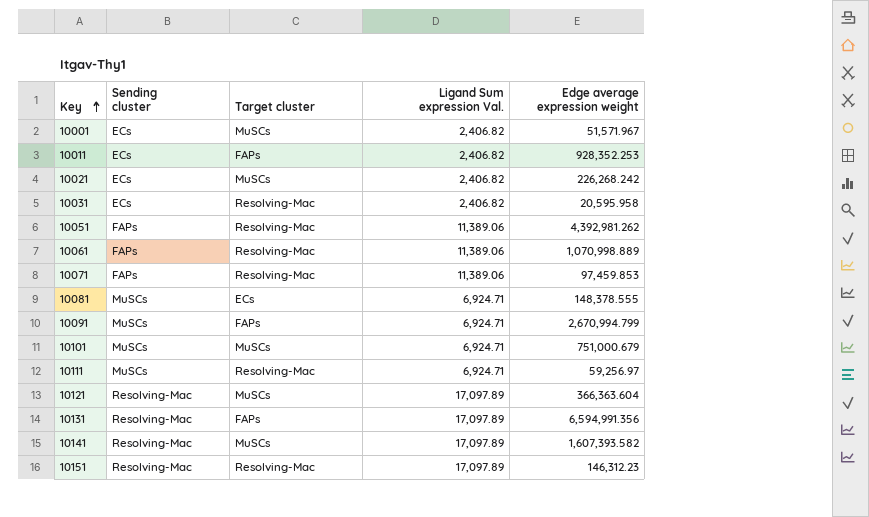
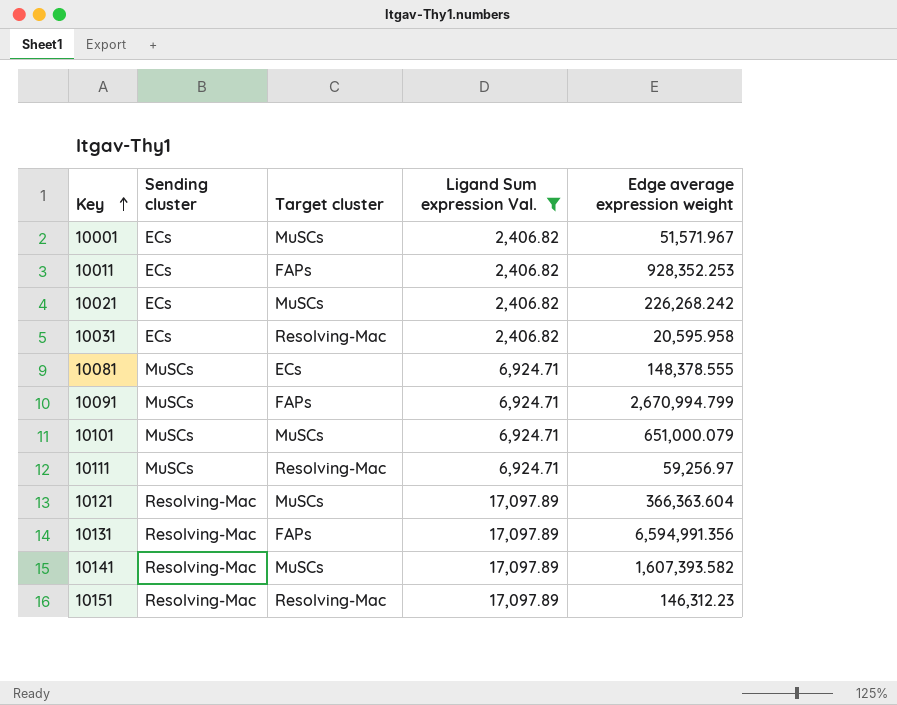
filter: none -> Ligand Sum expression Val. != 11,389.06
10101 | Edge average expression weight: 751,000.679 -> 651,000.079

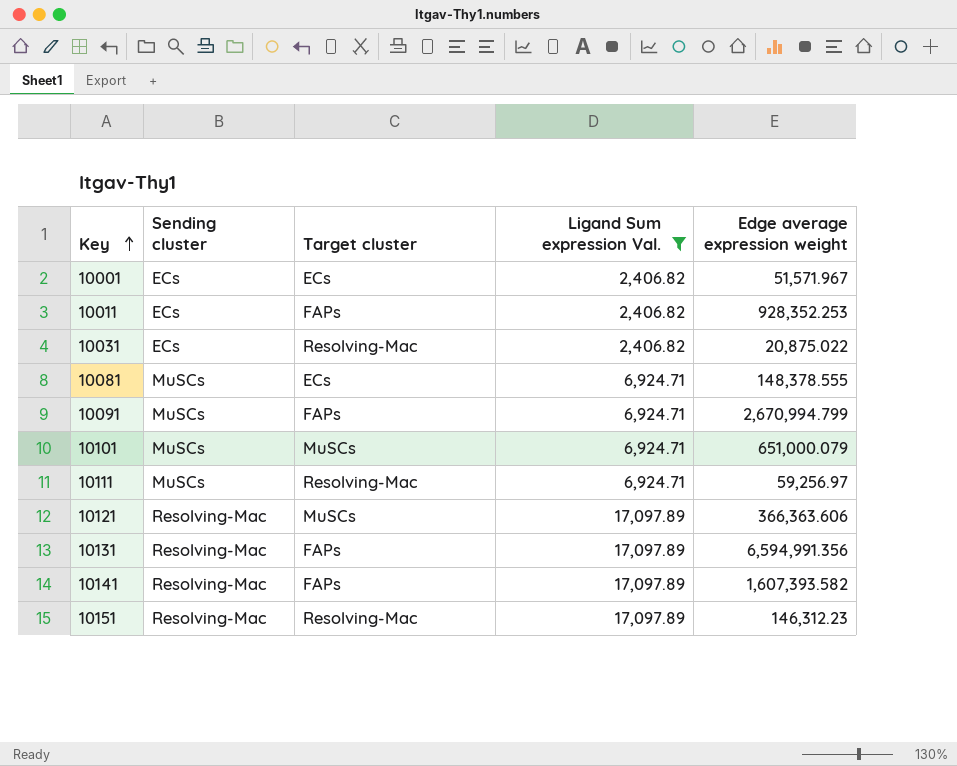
row 10021: ECs | MuSCs | 2,406.82 | 226,268.242 -> none
10001 | Target cluster: MuSCs -> ECs
10031 | Edge average expression weight: 20,595.958 -> 20,875.022
10121 | Edge average expression weight: 366,363.604 -> 366,363.606
10141 | Target cluster: MuSCs -> FAPs

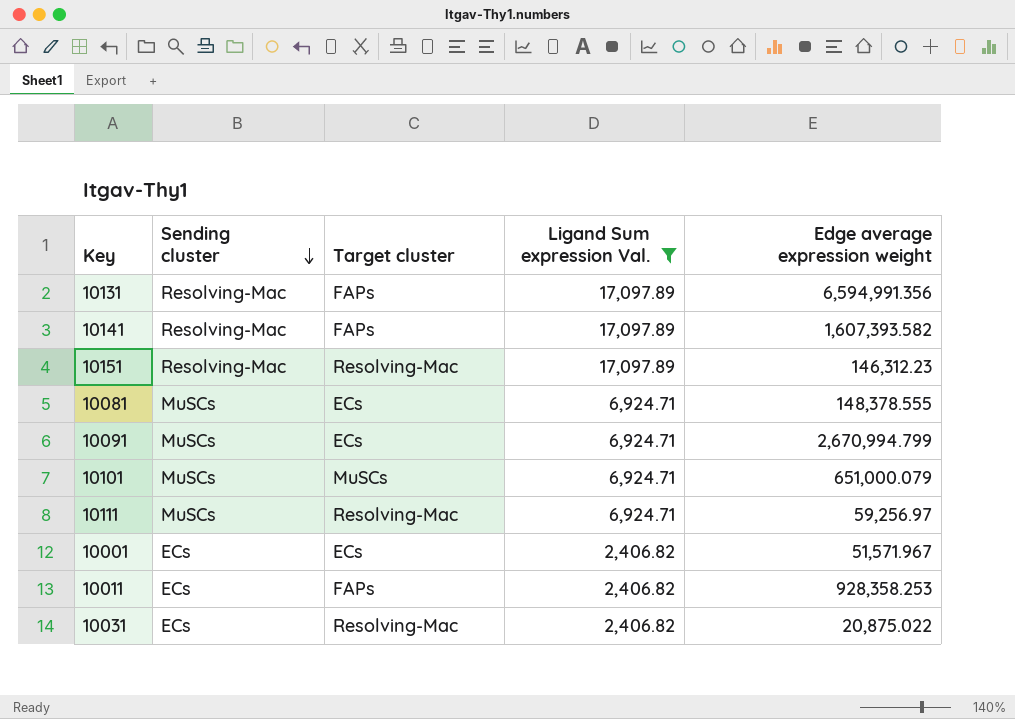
row order: Key ascending -> Sending cluster descending
row 10121: Resolving-Mac | MuSCs | 17,097.89 | 366,363.606 -> none
10091 | Target cluster: FAPs -> ECs
10011 | Edge average expression weight: 928,352.253 -> 928,358.253

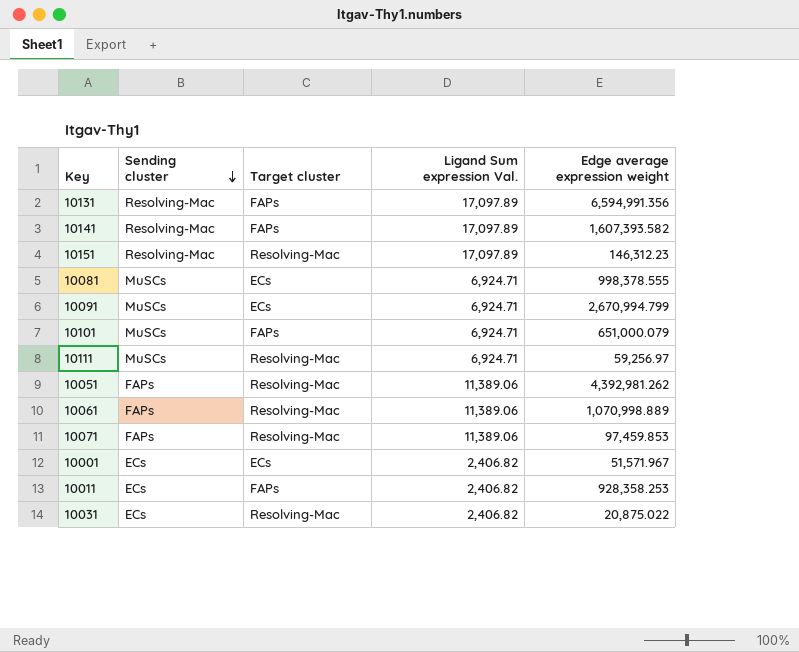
filter: Ligand Sum expression Val. != 11,389.06 -> none
10081 | Edge average expression weight: 148,378.555 -> 998,378.555
10101 | Target cluster: MuSCs -> FAPs

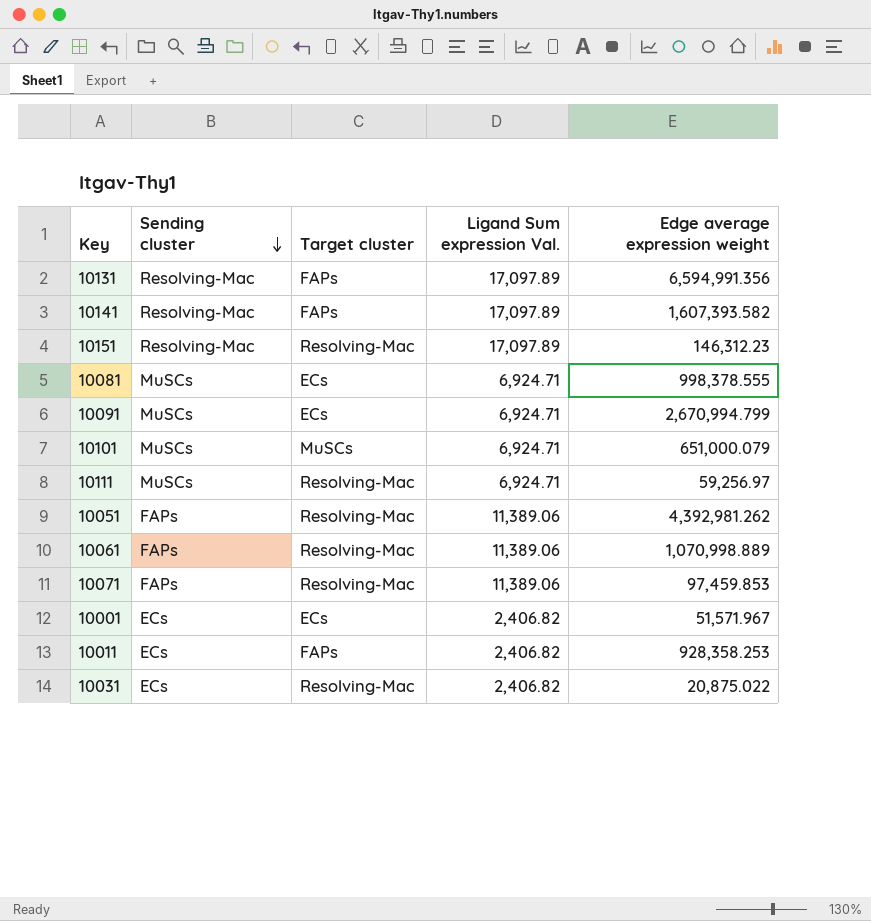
10101 | Target cluster: FAPs -> MuSCs

